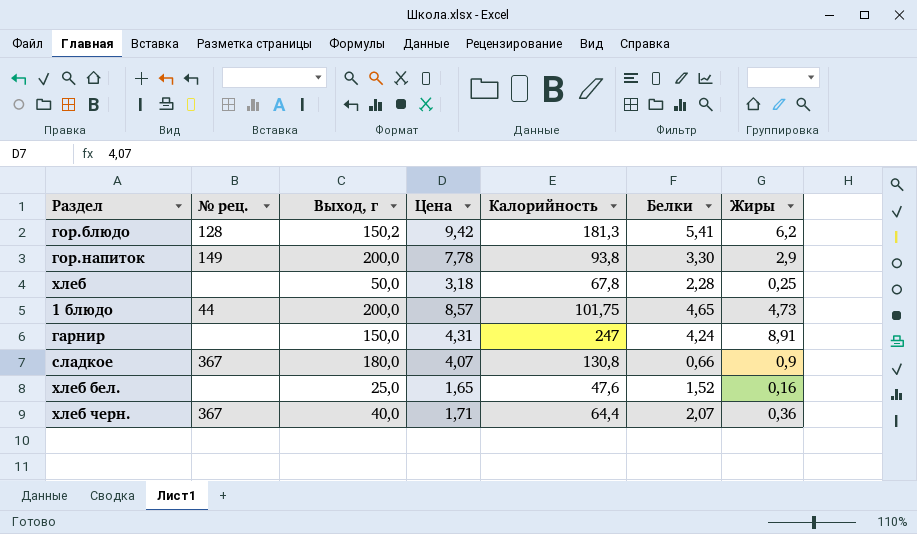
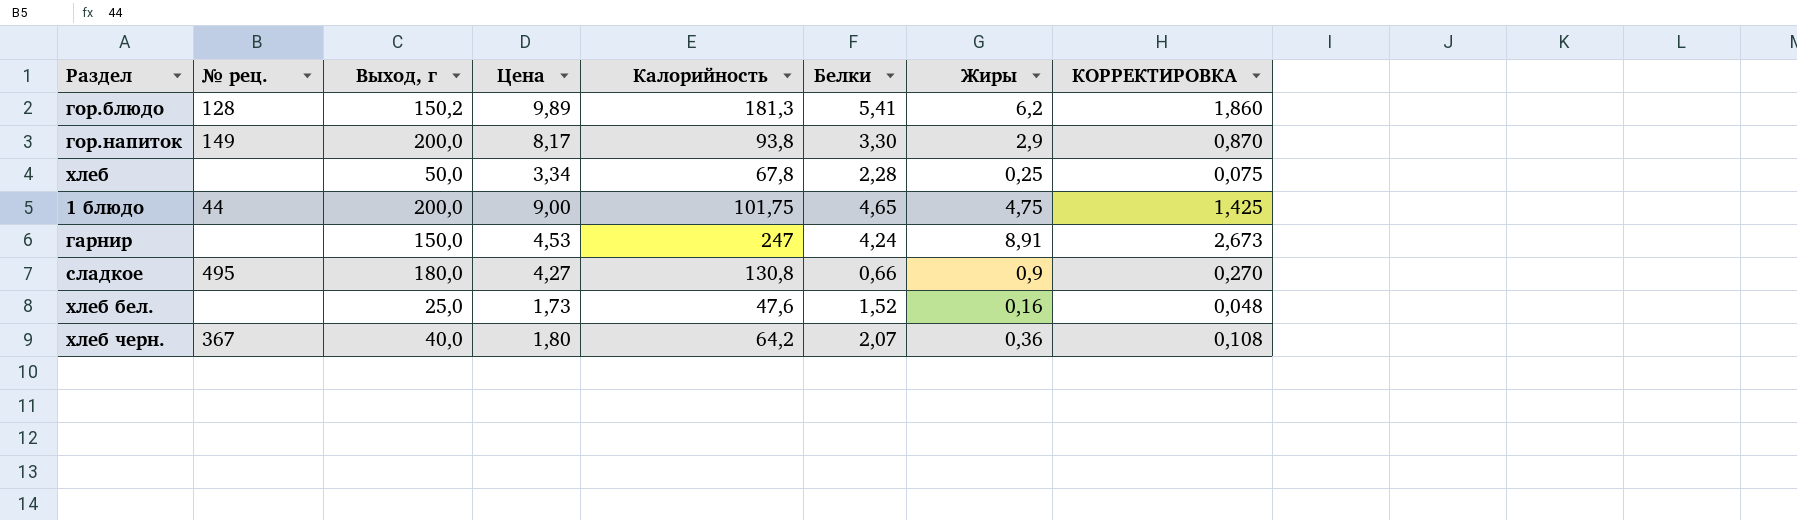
column КОРРЕКТИРОВКА | formula: none -> [Жиры] * 0,3
гор.блюдо | Цена: 9,42 -> 9,89
гор.напиток | Цена: 7,78 -> 8,17
хлеб | Цена: 3,18 -> 3,34
1 блюдо | Цена: 8,57 -> 9,00
1 блюдо | Жиры: 4,73 -> 4,75
гарнир | Цена: 4,31 -> 4,53
сладкое | № рец.: 367 -> 495
сладкое | Цена: 4,07 -> 4,27
хлеб бел. | Цена: 1,65 -> 1,73
хлеб черн. | Цена: 1,71 -> 1,80
хлеб черн. | Калорийность: 64,4 -> 64,2

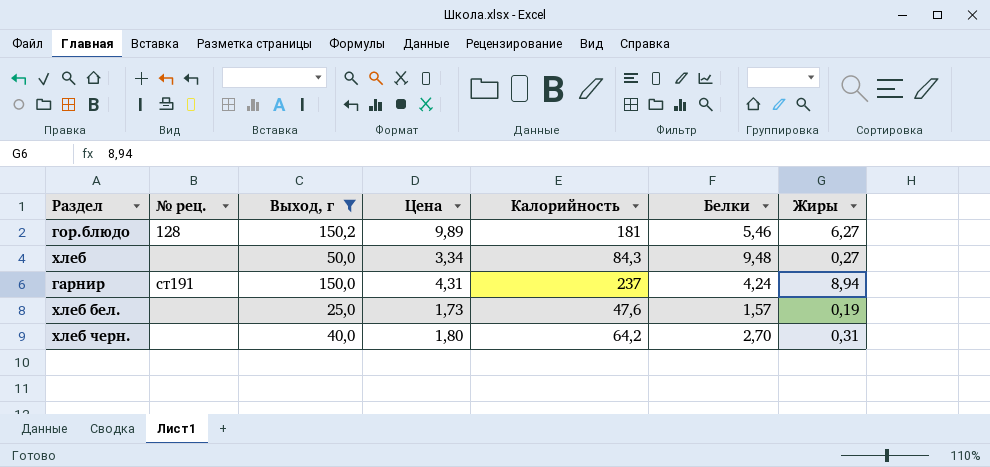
filter: none -> Выход, г <= 150,2
column КОРРЕКТИРОВКА | formula: [Жиры] * 0,3 -> none
гор.блюдо | Калорийность: 181,3 -> 181
гор.блюдо | Белки: 5,41 -> 5,46
гор.блюдо | Жиры: 6,2 -> 6,27
хлеб | Калорийность: 67,8 -> 84,3
хлеб | Белки: 2,28 -> 9,48
хлеб | Жиры: 0,25 -> 0,27
гарнир | № рец.: none -> ст191
гарнир | Цена: 4,53 -> 4,31
гарнир | Калорийность: 247 -> 237
гарнир | Жиры: 8,91 -> 8,94
хлеб бел. | Белки: 1,52 -> 1,57
хлеб бел. | Жиры: 0,16 -> 0,19
хлеб черн. | № рец.: 367 -> none
хлеб черн. | Белки: 2,07 -> 2,70
хлеб черн. | Жиры: 0,36 -> 0,31

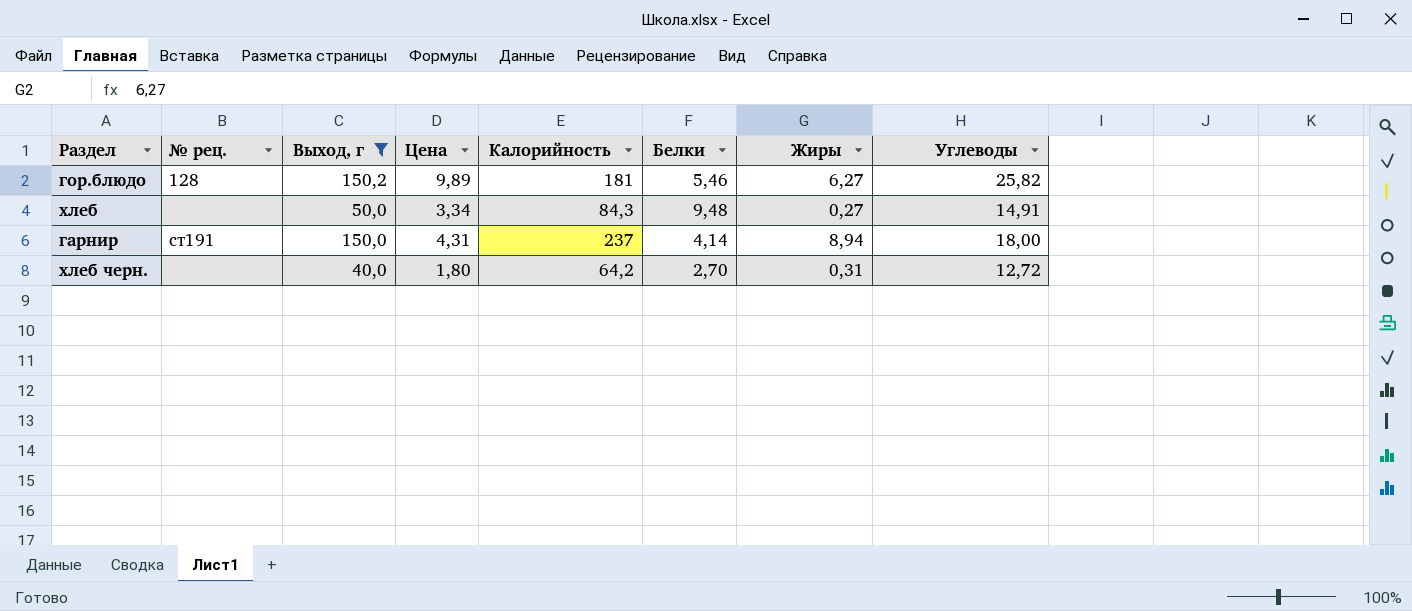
column Углеводы | position: none -> 8
row хлеб бел.: none | 25,0 | 1,73 | 47,6 | 1,57 | 0,19 -> none
гарнир | Белки: 4,24 -> 4,14

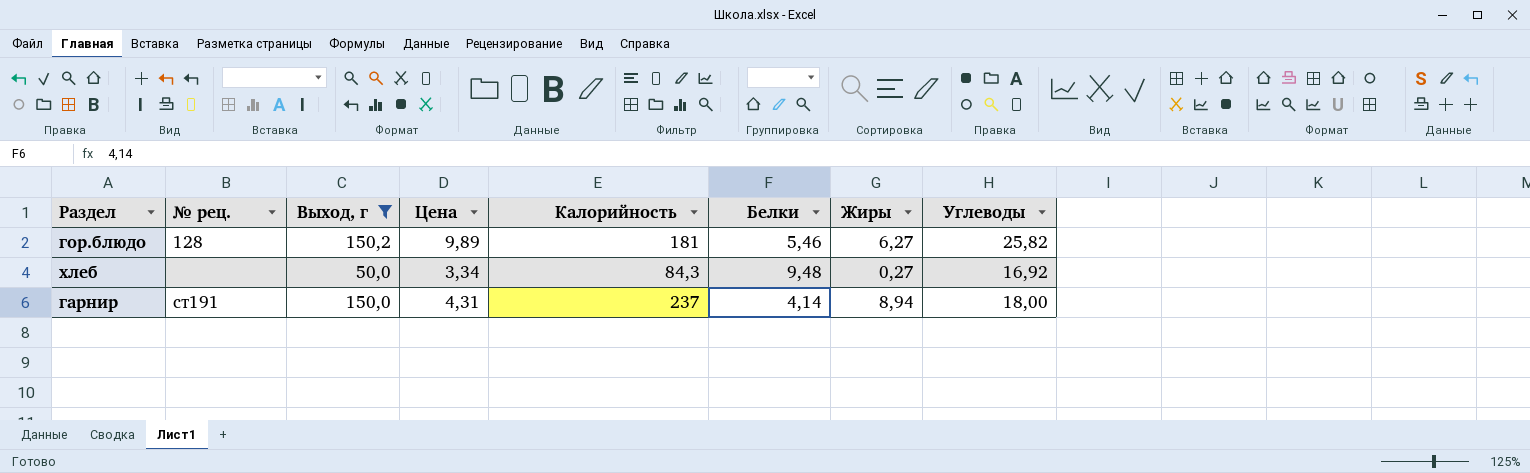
row хлеб черн.: none | 40,0 | 1,80 | 64,2 | 2,70 | 0,31 | 12,72 -> none
хлеб | Углеводы: 14,91 -> 16,92

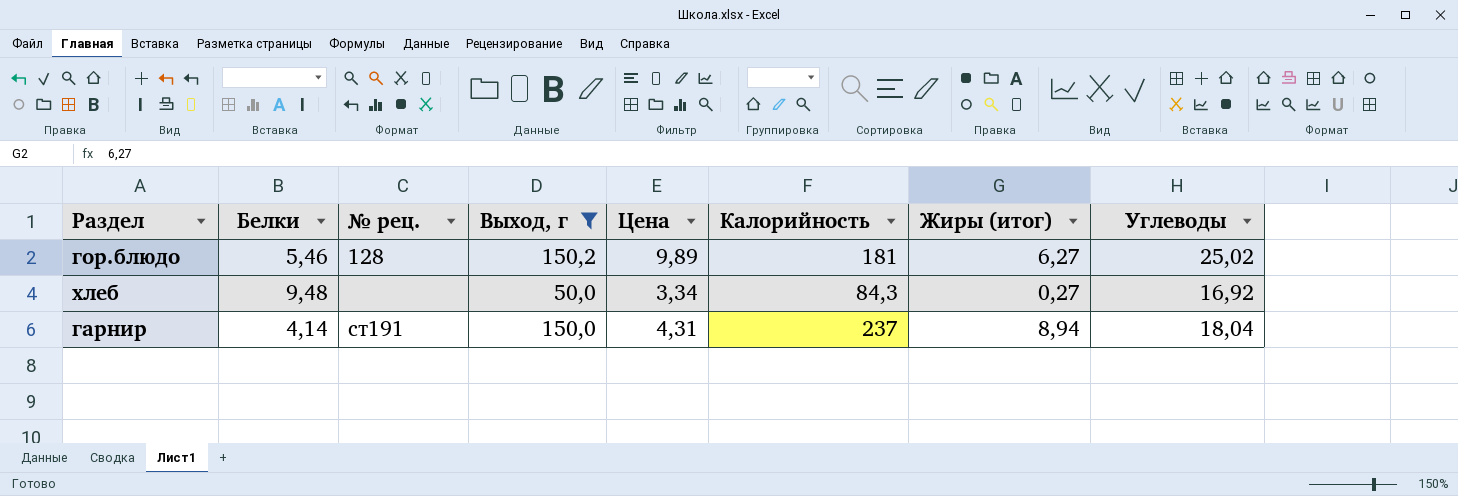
column Белки | position: 6 -> 2
column name: Жиры -> Жиры (итог)
гор.блюдо | Углеводы: 25,82 -> 25,02
гарнир | Углеводы: 18,00 -> 18,04

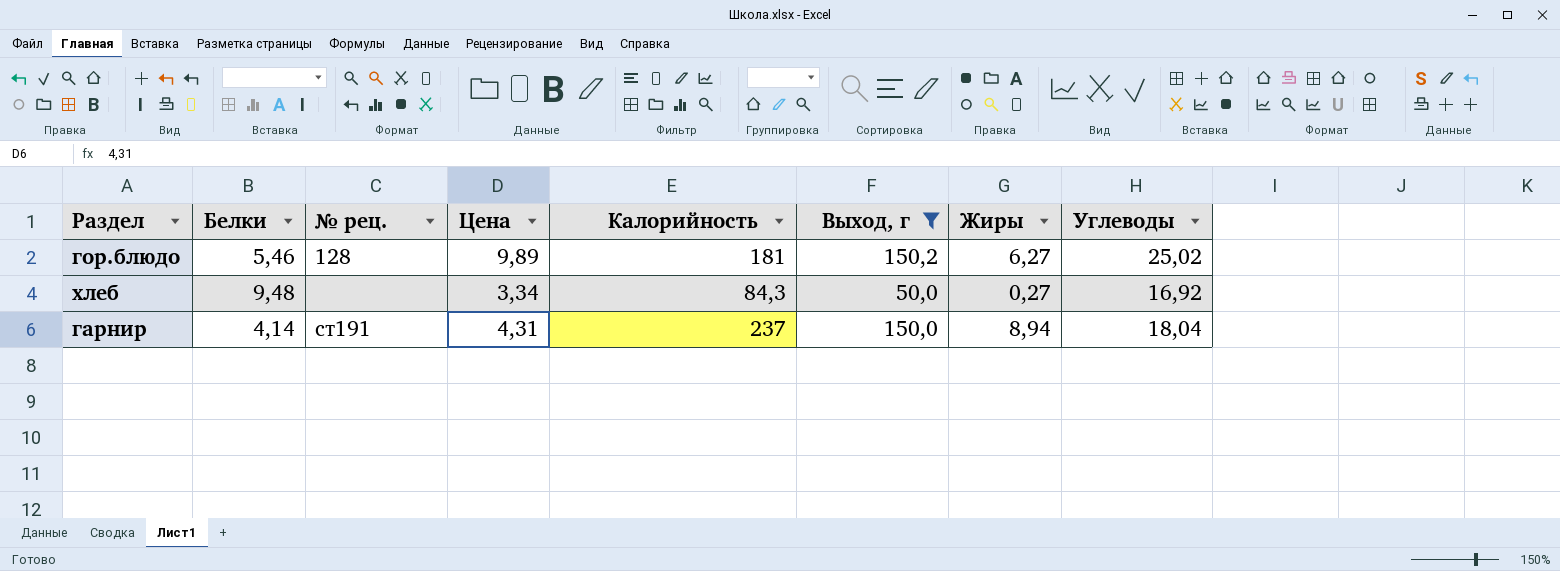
column Выход, г | position: 4 -> 6
column name: Жиры (итог) -> Жиры

